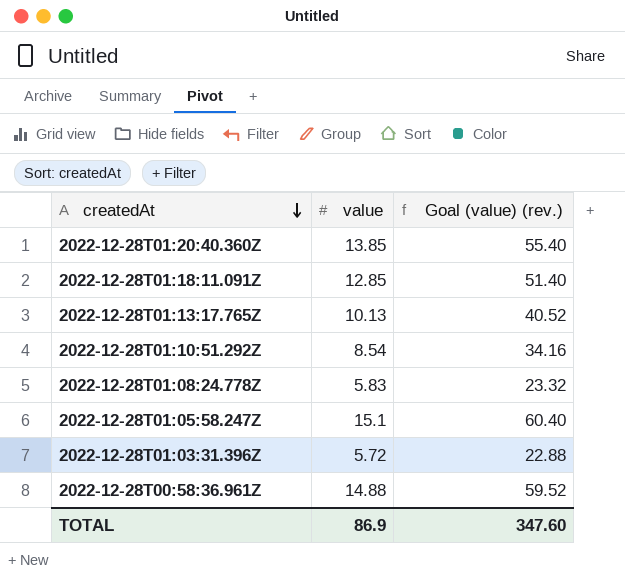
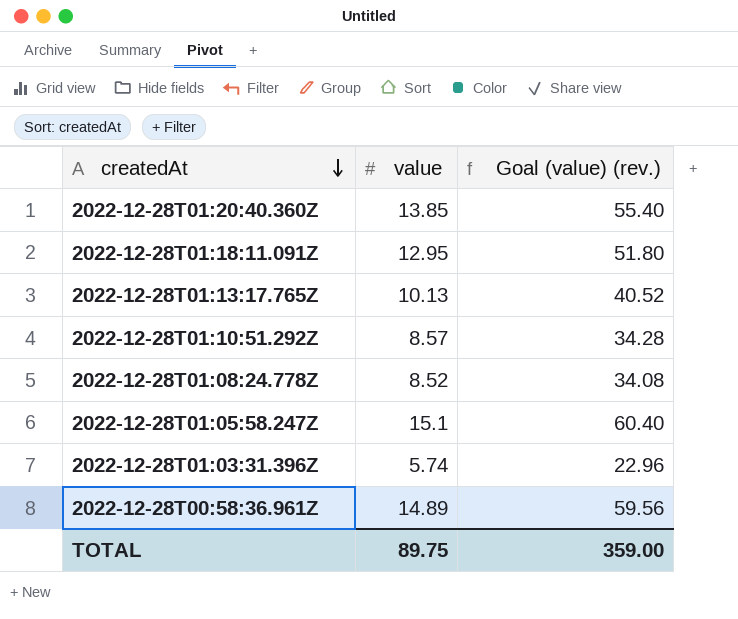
2022-12-28T01:18:11.091Z | value: 12.85 -> 12.95
2022-12-28T01:18:11.091Z | Goal (value) (rev.): 51.40 -> 51.80
2022-12-28T01:10:51.292Z | value: 8.54 -> 8.57
2022-12-28T01:10:51.292Z | Goal (value) (rev.): 34.16 -> 34.28
2022-12-28T01:08:24.778Z | value: 5.83 -> 8.52
2022-12-28T01:08:24.778Z | Goal (value) (rev.): 23.32 -> 34.08
2022-12-28T01:03:31.396Z | value: 5.72 -> 5.74
2022-12-28T01:03:31.396Z | Goal (value) (rev.): 22.88 -> 22.96
2022-12-28T00:58:36.961Z | value: 14.88 -> 14.89
2022-12-28T00:58:36.961Z | Goal (value) (rev.): 59.52 -> 59.56
TOTAL | value: 86.9 -> 89.75
TOTAL | Goal (value) (rev.): 347.60 -> 359.00

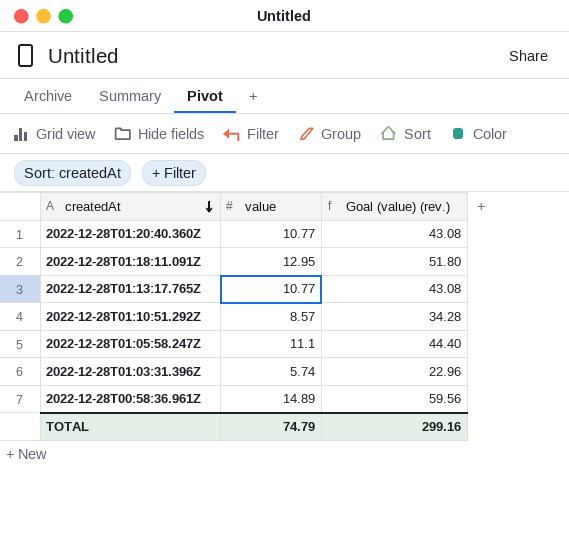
row 2022-12-28T01:08:24.778Z: 8.52 | 34.08 -> none
2022-12-28T01:20:40.360Z | value: 13.85 -> 10.77
2022-12-28T01:20:40.360Z | Goal (value) (rev.): 55.40 -> 43.08
2022-12-28T01:13:17.765Z | value: 10.13 -> 10.77
2022-12-28T01:13:17.765Z | Goal (value) (rev.): 40.52 -> 43.08
2022-12-28T01:05:58.247Z | value: 15.1 -> 11.1
2022-12-28T01:05:58.247Z | Goal (value) (rev.): 60.40 -> 44.40
TOTAL | value: 89.75 -> 74.79
TOTAL | Goal (value) (rev.): 359.00 -> 299.16

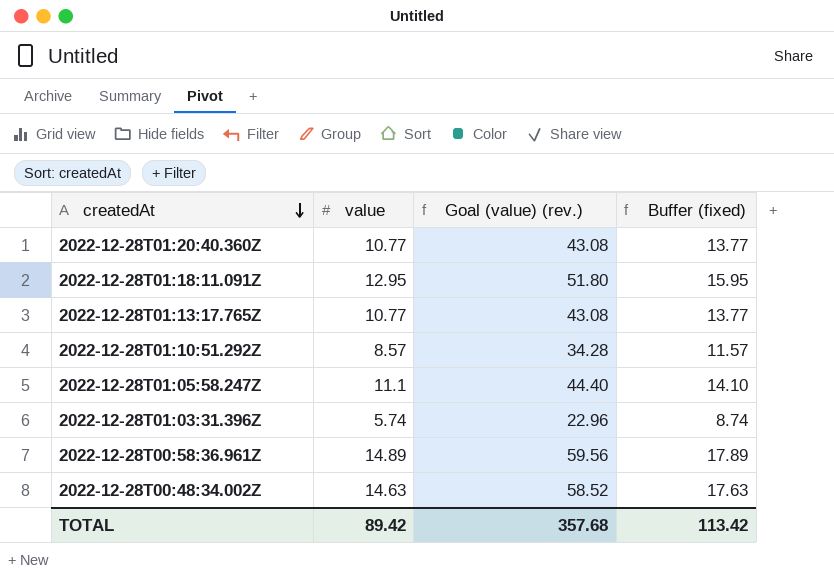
column Buffer (fixed) | formula: none -> [value] + 3
row 2022-12-28T00:48:34.002Z: none -> 14.63 | 58.52 | 17.63
TOTAL | value: 74.79 -> 89.42
TOTAL | Goal (value) (rev.): 299.16 -> 357.68

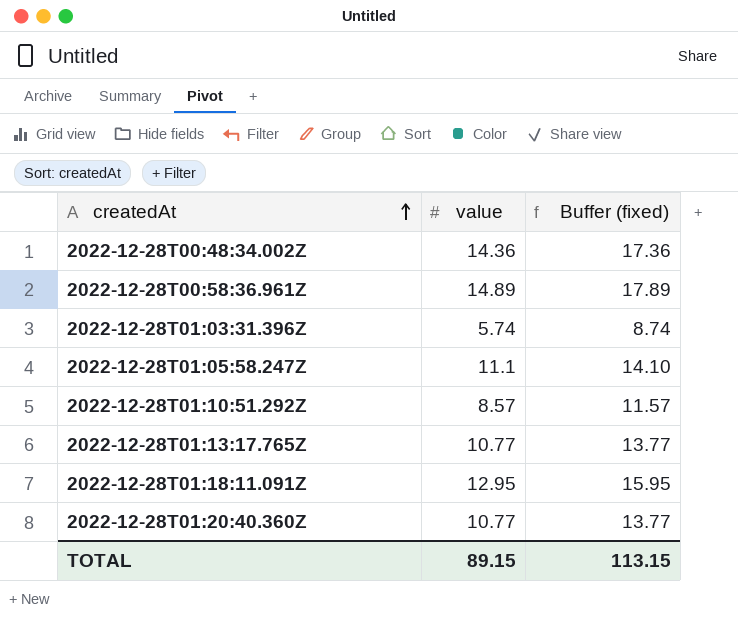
row order: createdAt descending -> createdAt ascending
column Goal (value) (rev.) | formula: [value] * 4 -> none
2022-12-28T00:48:34.002Z | value: 14.63 -> 14.36
2022-12-28T00:48:34.002Z | Buffer (fixed): 17.63 -> 17.36
TOTAL | value: 89.42 -> 89.15
TOTAL | Buffer (fixed): 113.42 -> 113.15

